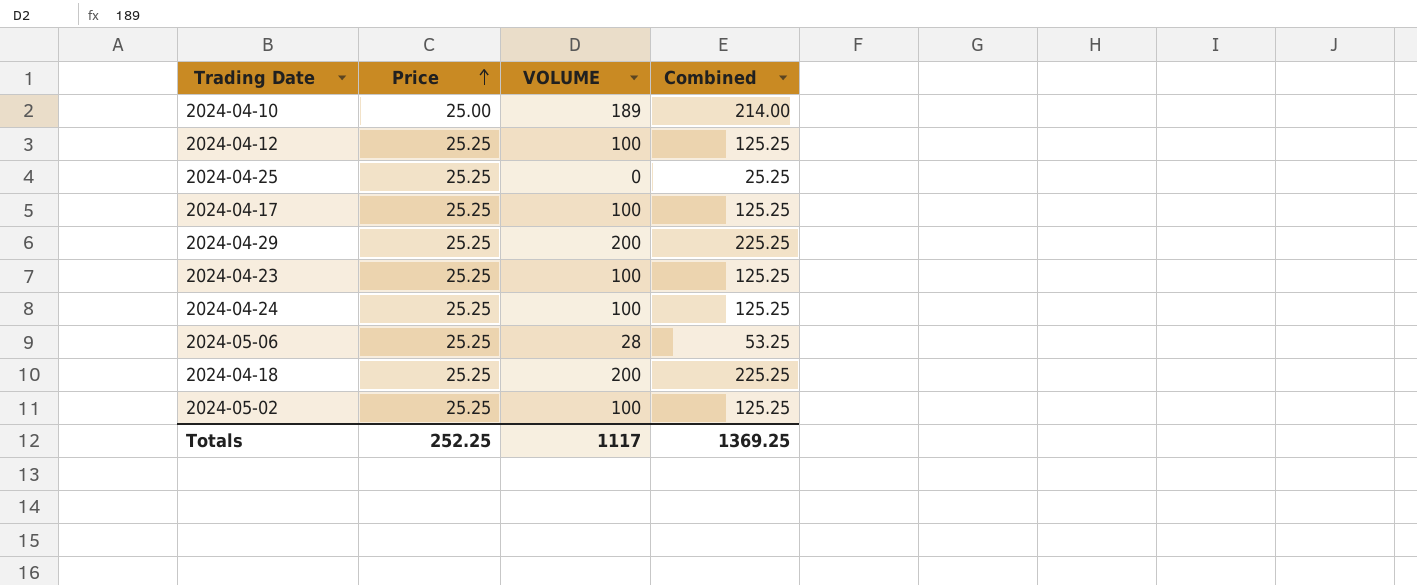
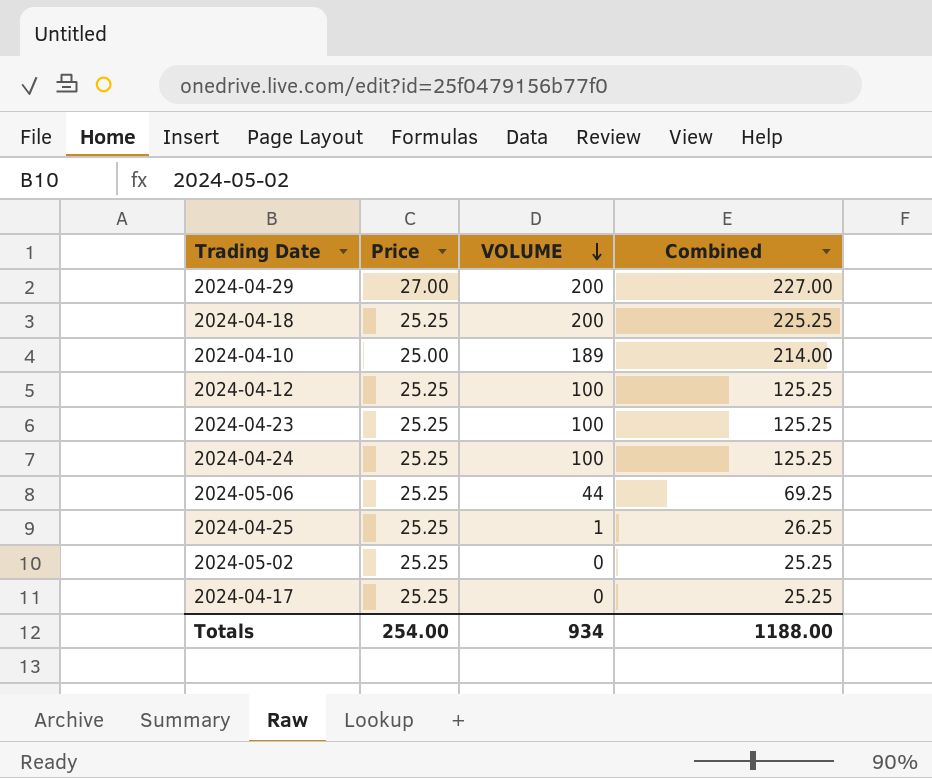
row order: Price ascending -> VOLUME descending
2024-04-29 | Price: 25.25 -> 27.00
2024-04-29 | Combined: 225.25 -> 227.00
2024-05-06 | VOLUME: 28 -> 44
2024-05-06 | Combined: 53.25 -> 69.25
2024-04-25 | VOLUME: 0 -> 1
2024-04-25 | Combined: 25.25 -> 26.25
2024-05-02 | VOLUME: 100 -> 0
2024-05-02 | Combined: 125.25 -> 25.25
2024-04-17 | VOLUME: 100 -> 0
2024-04-17 | Combined: 125.25 -> 25.25
Totals | Price: 252.25 -> 254.00
Totals | VOLUME: 1117 -> 934
Totals | Combined: 1369.25 -> 1188.00

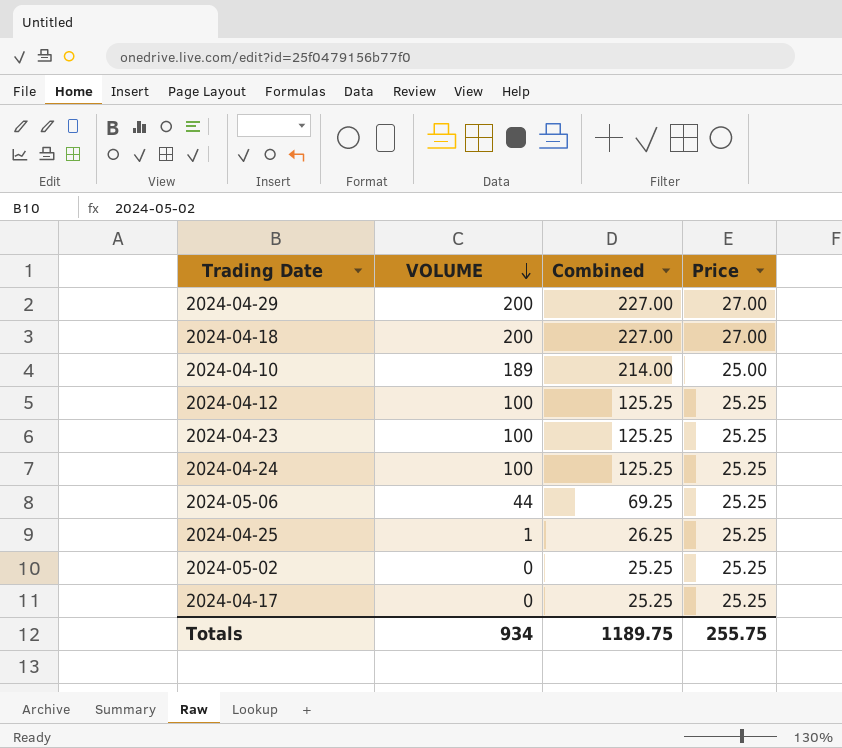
column Price | position: 2 -> 4
2024-04-18 | Combined: 225.25 -> 227.00
2024-04-18 | Price: 25.25 -> 27.00
Totals | Combined: 1188.00 -> 1189.75
Totals | Price: 254.00 -> 255.75

